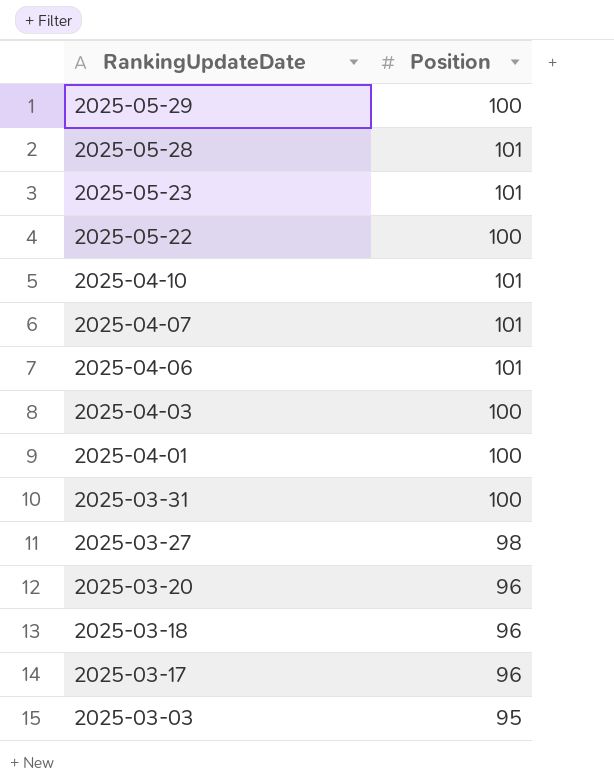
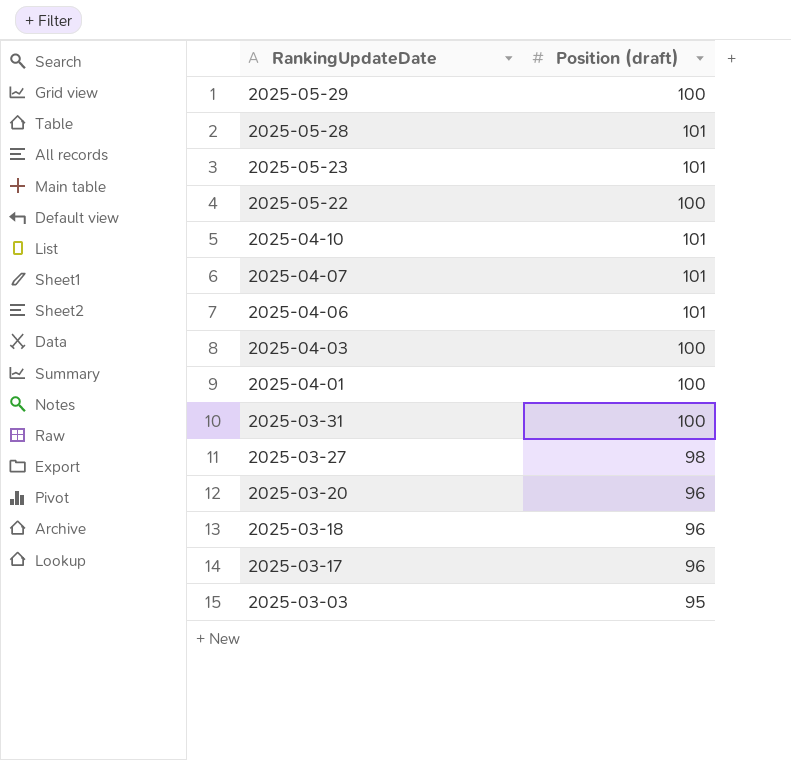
column name: Position -> Position (draft)

